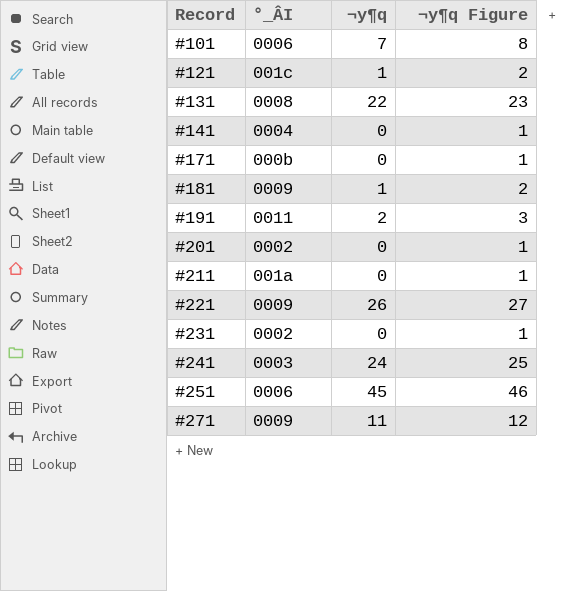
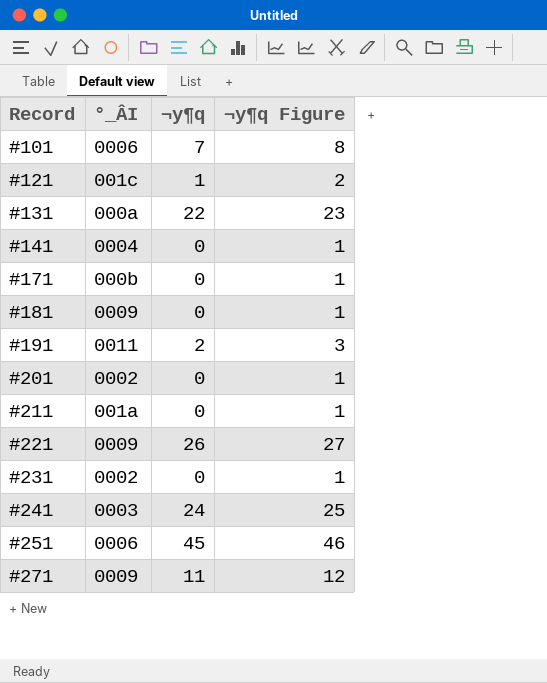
#131 | °_ÂI: 0008 -> 000a
#181 | ¬y¶q: 1 -> 0
#181 | ¬y¶q Figure: 2 -> 1

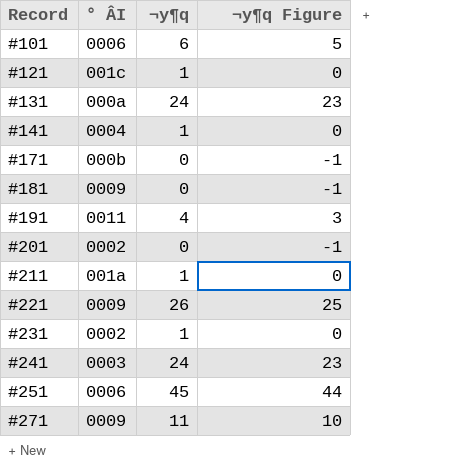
column name: °_ÂI -> ° ÂI
column ¬y¶q Figure | formula: [¬y¶q] + 1 -> [¬y¶q] - 1
#101 | ¬y¶q: 7 -> 6
#131 | ¬y¶q: 22 -> 24
#141 | ¬y¶q: 0 -> 1
#191 | ¬y¶q: 2 -> 4
#211 | ¬y¶q: 0 -> 1
#231 | ¬y¶q: 0 -> 1

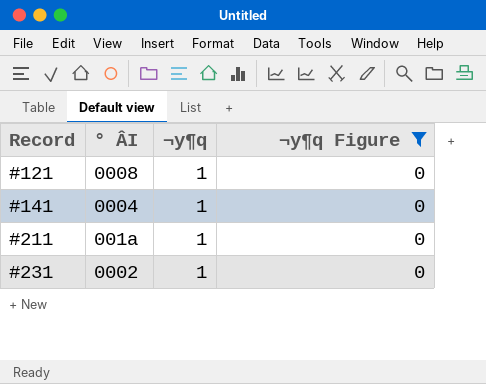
filter: none -> ¬y¶q Figure = 0
#121 | ° ÂI: 001c -> 0008

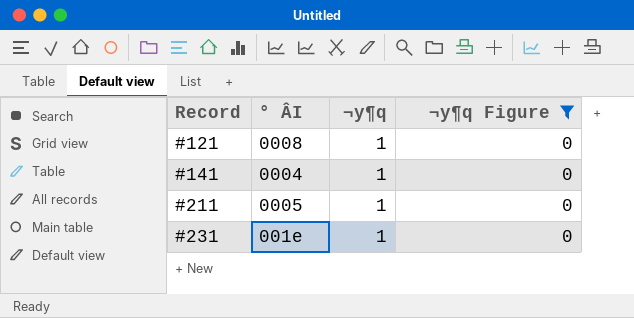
#211 | ° ÂI: 001a -> 0005
#231 | ° ÂI: 0002 -> 001e

